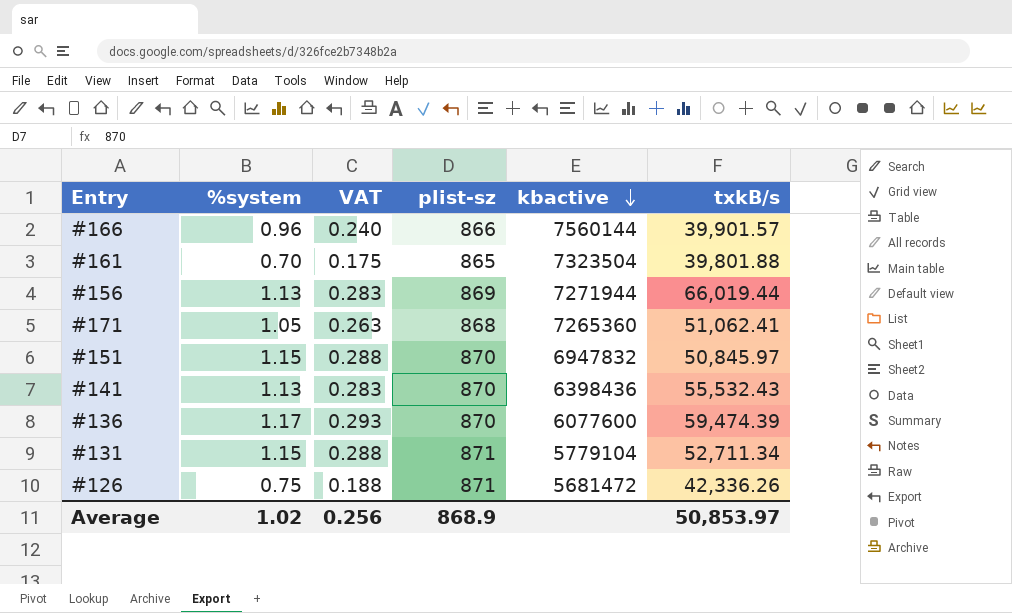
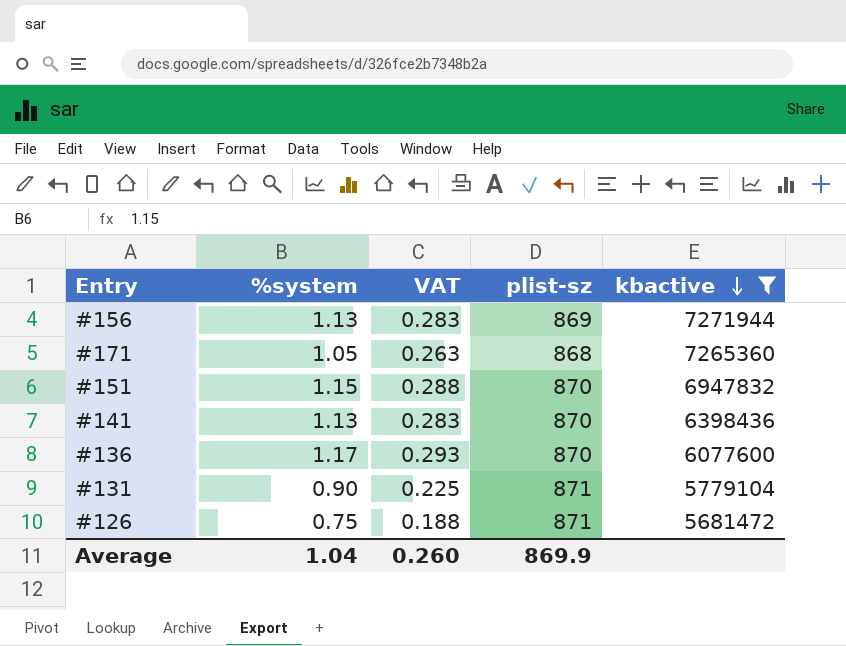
filter: none -> kbactive <= 7271944
column txkB/s | position: 6 -> none
#131 | %system: 1.15 -> 0.90
#131 | VAT: 0.288 -> 0.225
Average | %system: 1.02 -> 1.04
Average | VAT: 0.256 -> 0.260
Average | plist-sz: 868.9 -> 869.9

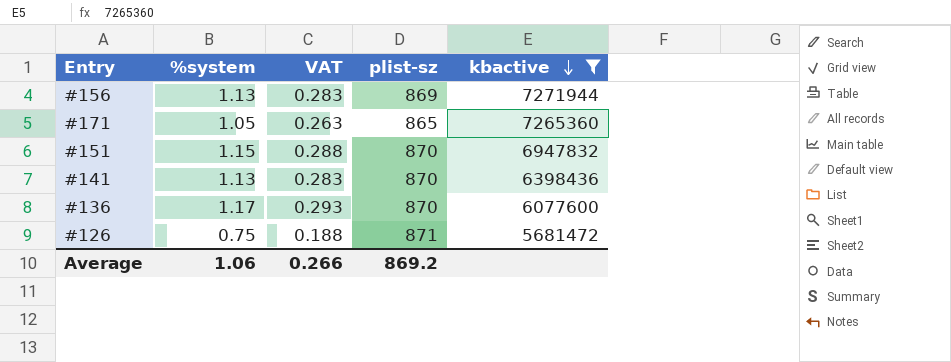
row #131: 0.90 | 0.225 | 871 | 5779104 -> none
#171 | plist-sz: 868 -> 865
Average | %system: 1.04 -> 1.06
Average | VAT: 0.260 -> 0.266
Average | plist-sz: 869.9 -> 869.2

